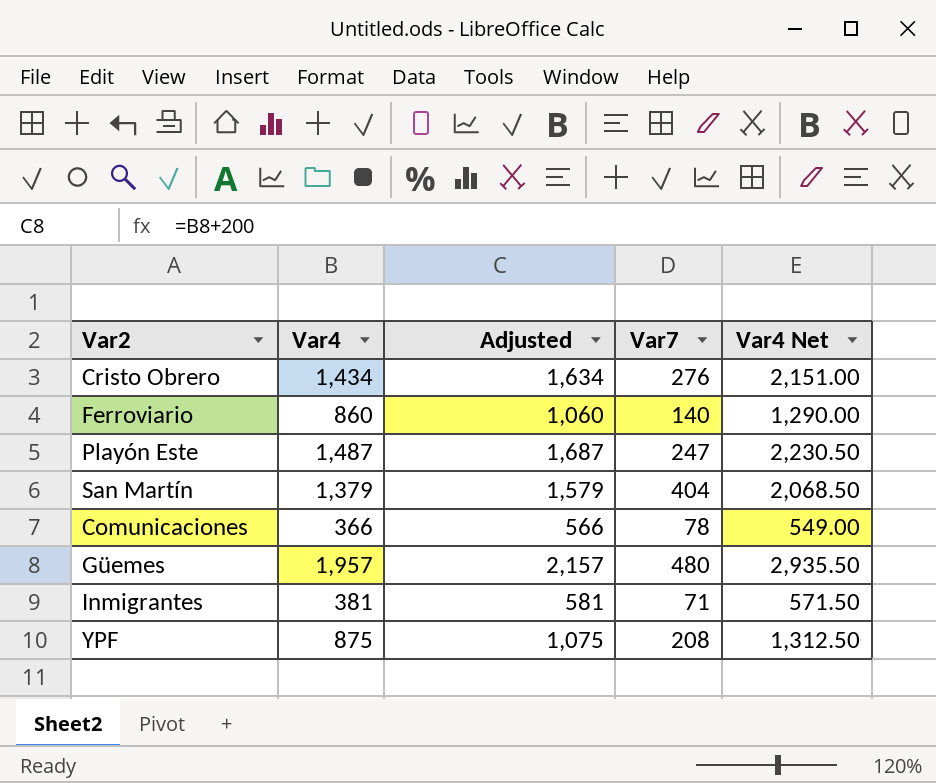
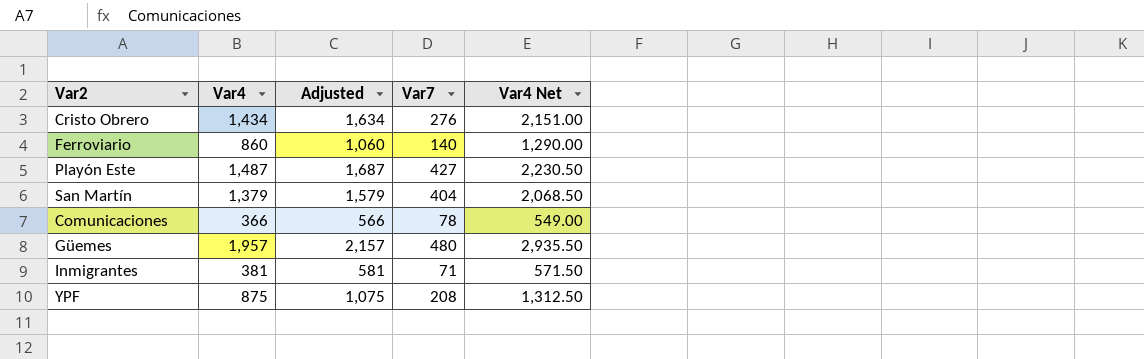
Playón Este | Var7: 247 -> 427

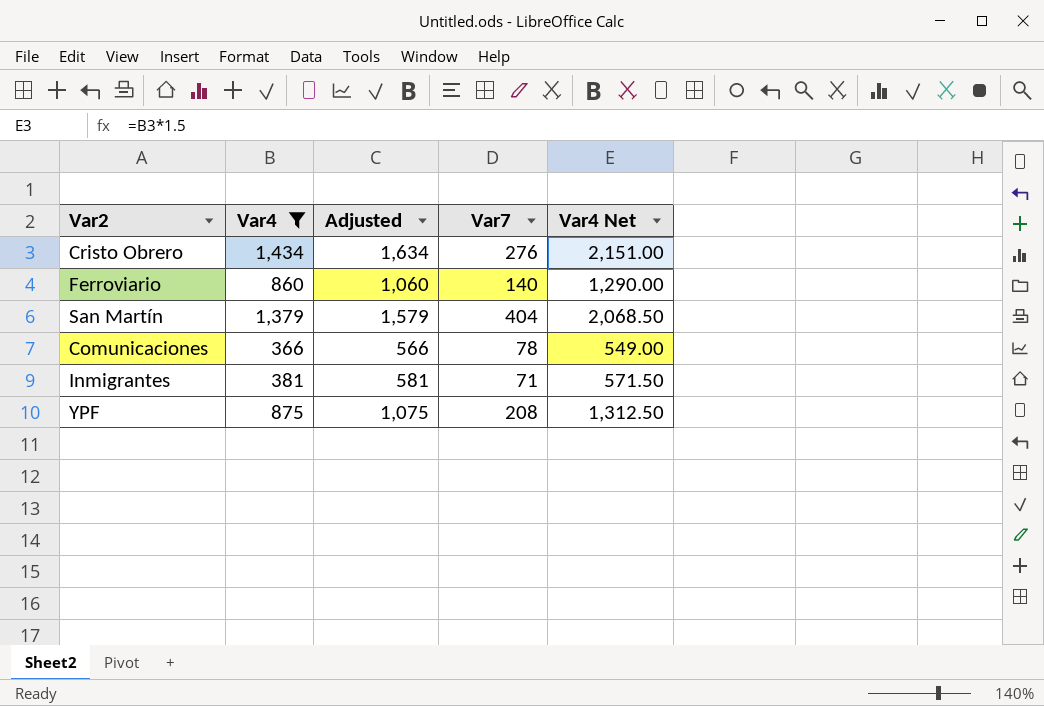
filter: none -> Var4 <= 1,434

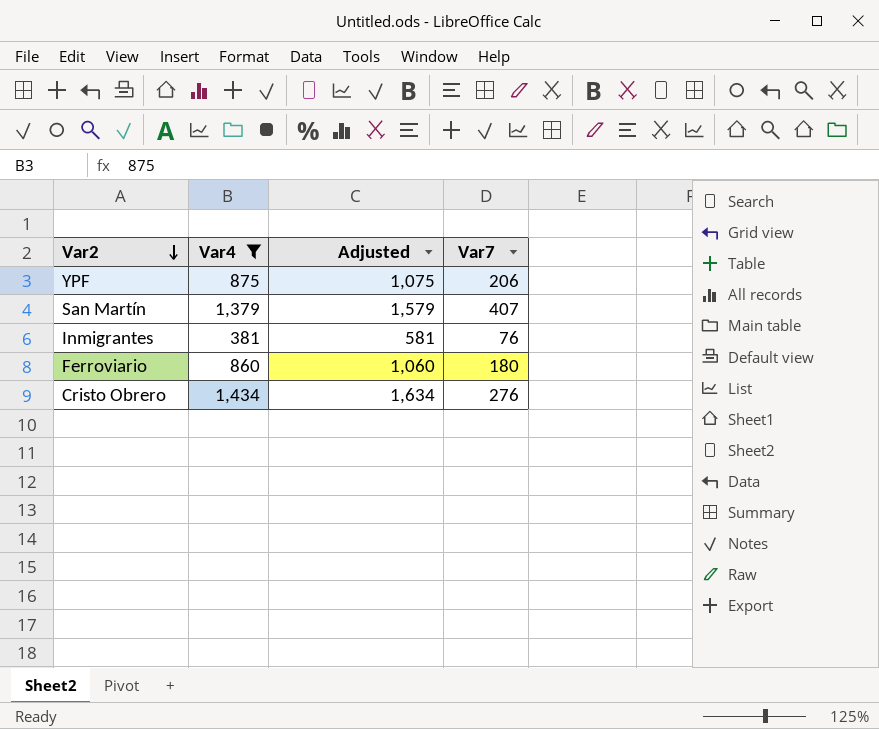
row order: none -> Var2 descending
column Var4 Net | formula: [Var4] * 1.5 -> none
row Comunicaciones: 366 | 566 | 78 | 549.00 -> none
YPF | Var7: 208 -> 206
San Martín | Var7: 404 -> 407
Inmigrantes | Var7: 71 -> 76
Ferroviario | Var7: 140 -> 180

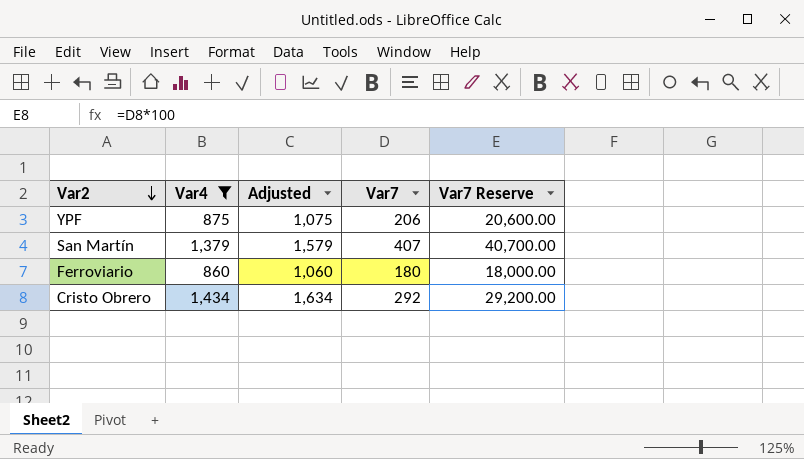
column Var7 Reserve | formula: none -> [Var7] * 100
row Inmigrantes: 381 | 581 | 76 -> none
Cristo Obrero | Var7: 276 -> 292

